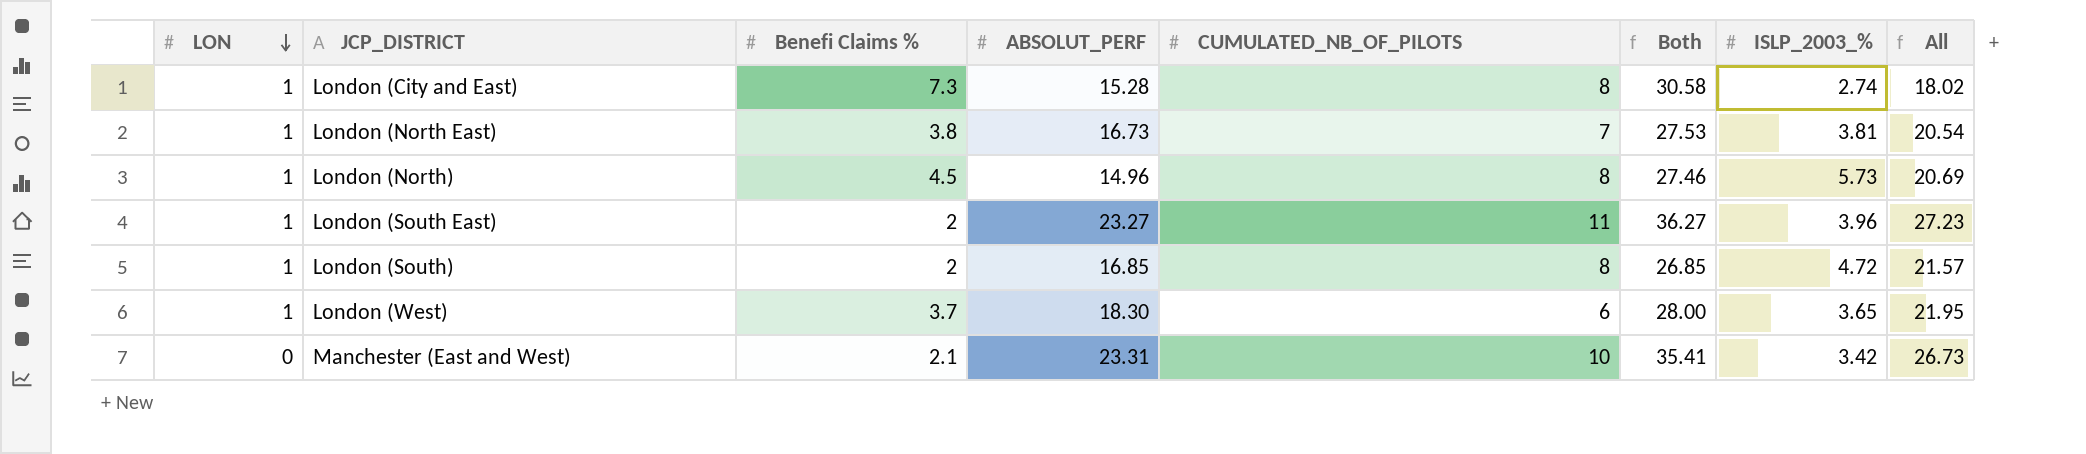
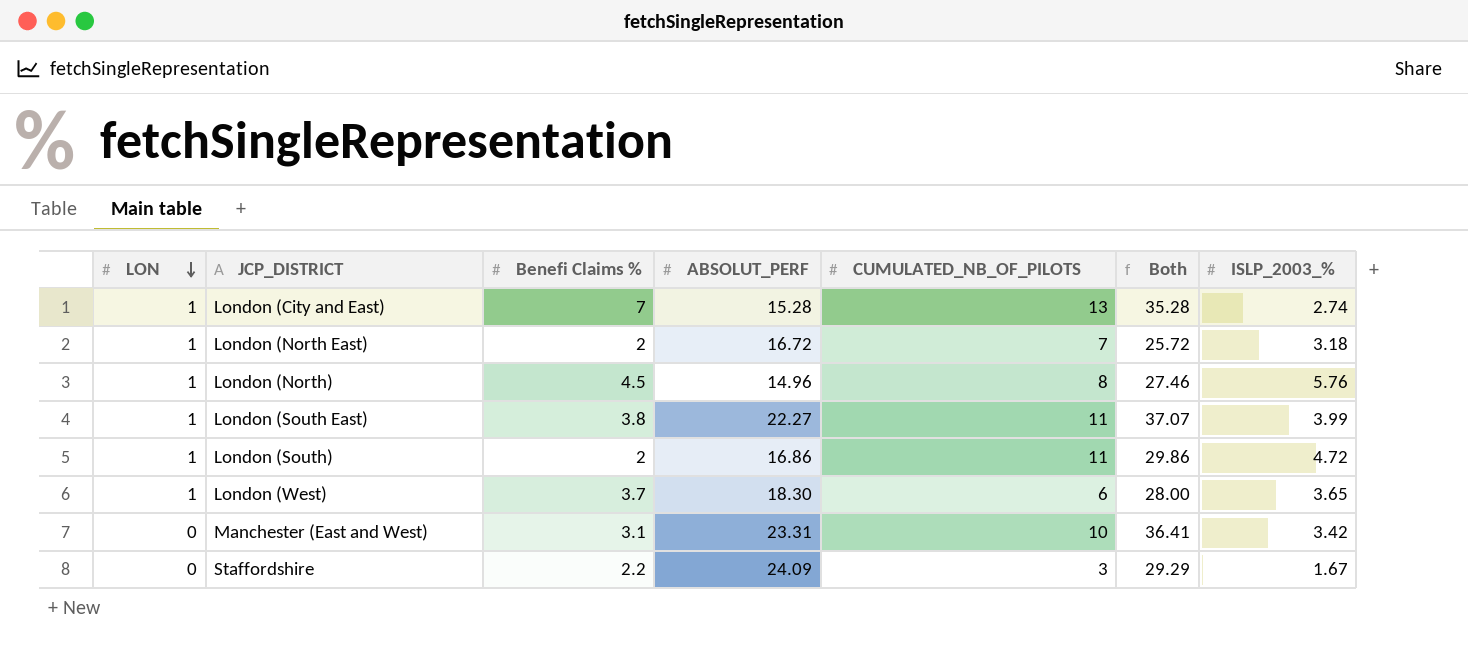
column All | formula: [ABSOLUT_PERF] + [ISLP_2003_%] -> none
London (City and East) | Benefi Claims %: 7.3 -> 7
London (City and East) | CUMULATED_NB_OF_PILOTS: 8 -> 13
London (City and East) | Both: 30.58 -> 35.28
London (North East) | Benefi Claims %: 3.8 -> 2
London (North East) | ABSOLUT_PERF: 16.73 -> 16.72
London (North East) | Both: 27.53 -> 25.72
London (North East) | ISLP_2003_%: 3.81 -> 3.18
London (North) | ISLP_2003_%: 5.73 -> 5.76
London (South East) | Benefi Claims %: 2 -> 3.8
London (South East) | ABSOLUT_PERF: 23.27 -> 22.27
London (South East) | Both: 36.27 -> 37.07
London (South East) | ISLP_2003_%: 3.96 -> 3.99
London (South) | ABSOLUT_PERF: 16.85 -> 16.86
London (South) | CUMULATED_NB_OF_PILOTS: 8 -> 11
London (South) | Both: 26.85 -> 29.86
Manchester (East and West) | Benefi Claims %: 2.1 -> 3.1
Manchester (East and West) | Both: 35.41 -> 36.41
row Staffordshire: none -> 0 | 2.2 | 24.09 | 3 | 29.29 | 1.67

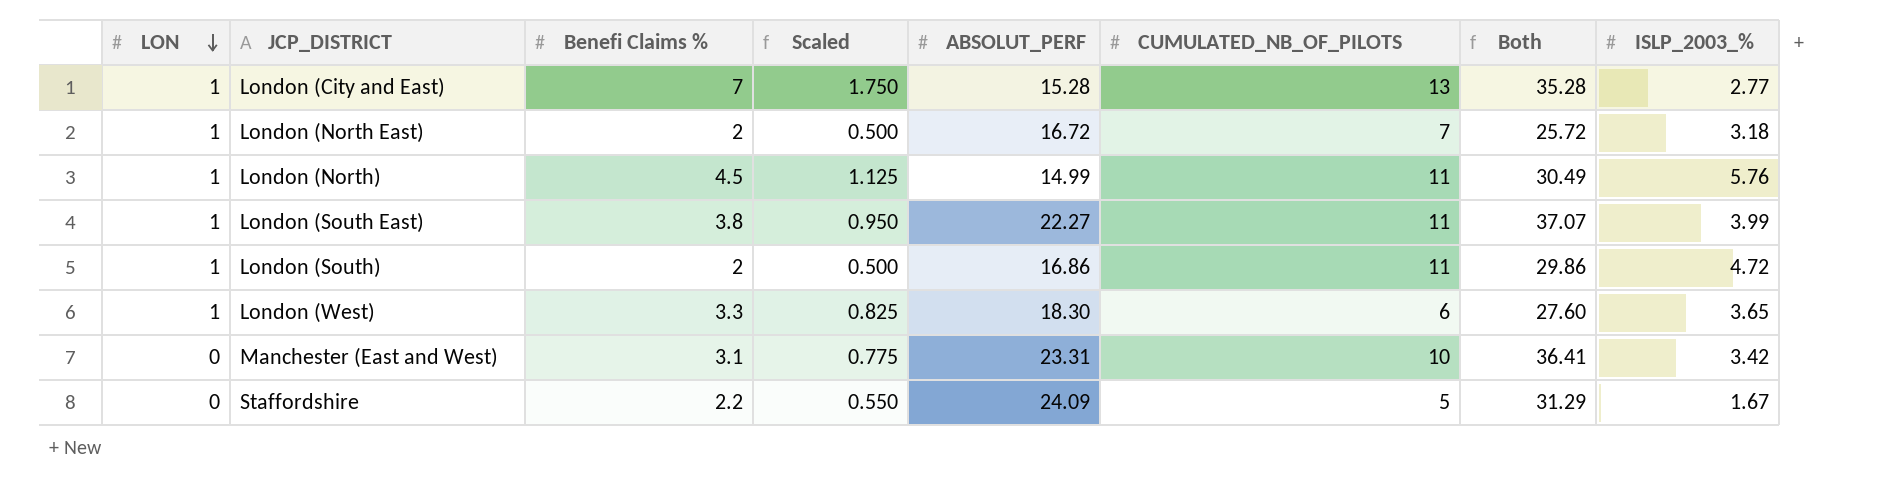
column Scaled | formula: none -> [Benefi Claims %] * 0.25
London (City and East) | ISLP_2003_%: 2.74 -> 2.77
London (North) | ABSOLUT_PERF: 14.96 -> 14.99
London (North) | CUMULATED_NB_OF_PILOTS: 8 -> 11
London (North) | Both: 27.46 -> 30.49
London (West) | Benefi Claims %: 3.7 -> 3.3
London (West) | Both: 28.00 -> 27.60
Staffordshire | CUMULATED_NB_OF_PILOTS: 3 -> 5
Staffordshire | Both: 29.29 -> 31.29

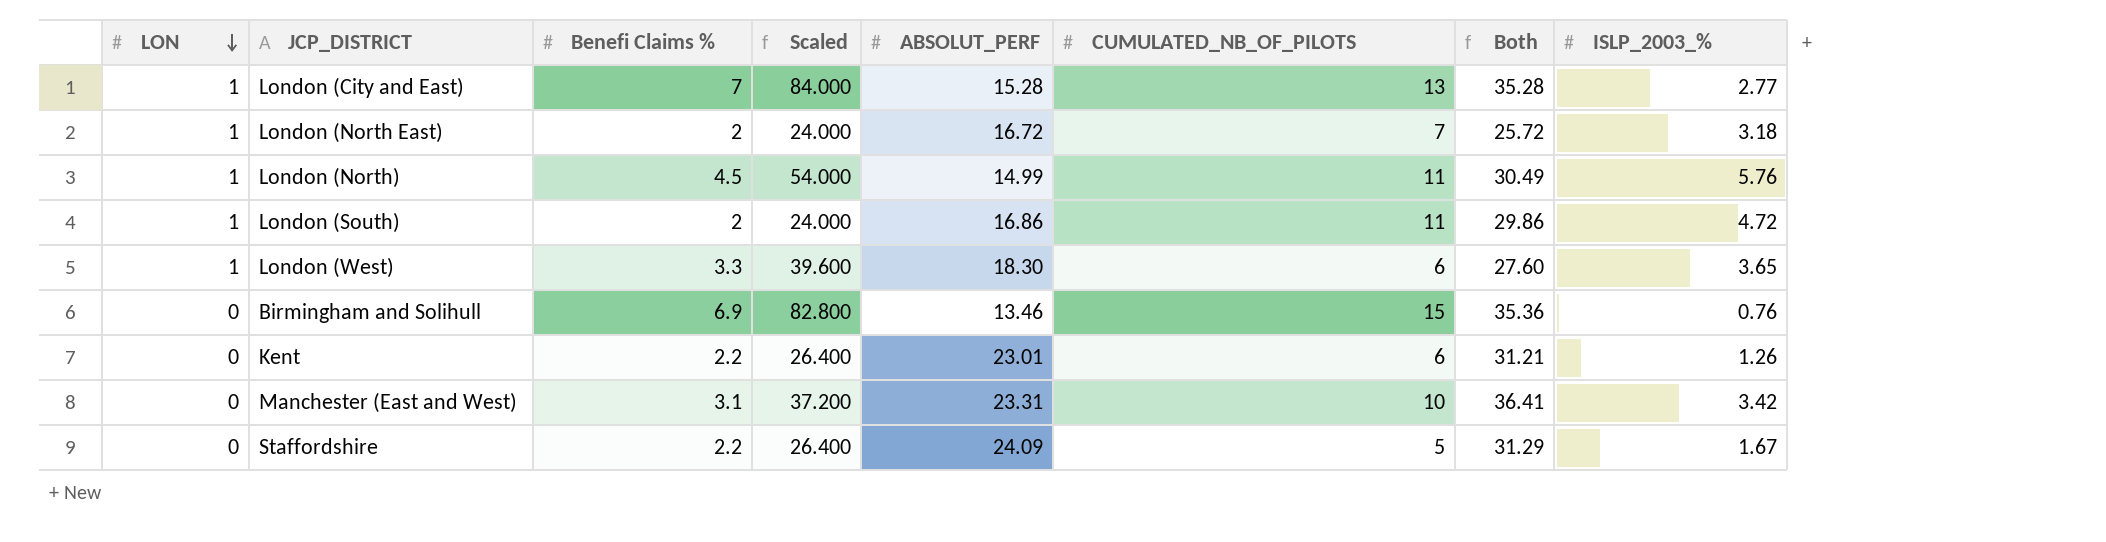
column Scaled | formula: [Benefi Claims %] * 0.25 -> [Benefi Claims %] * 12
row London (South East): 1 | 3.8 | 0.950 | 22.27 | 11 | 37.07 | 3.99 -> none
row Birmingham and Solihull: none -> 0 | 6.9 | 82.800 | 13.46 | 15 | 35.36 | 0.76
row Kent: none -> 0 | 2.2 | 26.400 | 23.01 | 6 | 31.21 | 1.26

